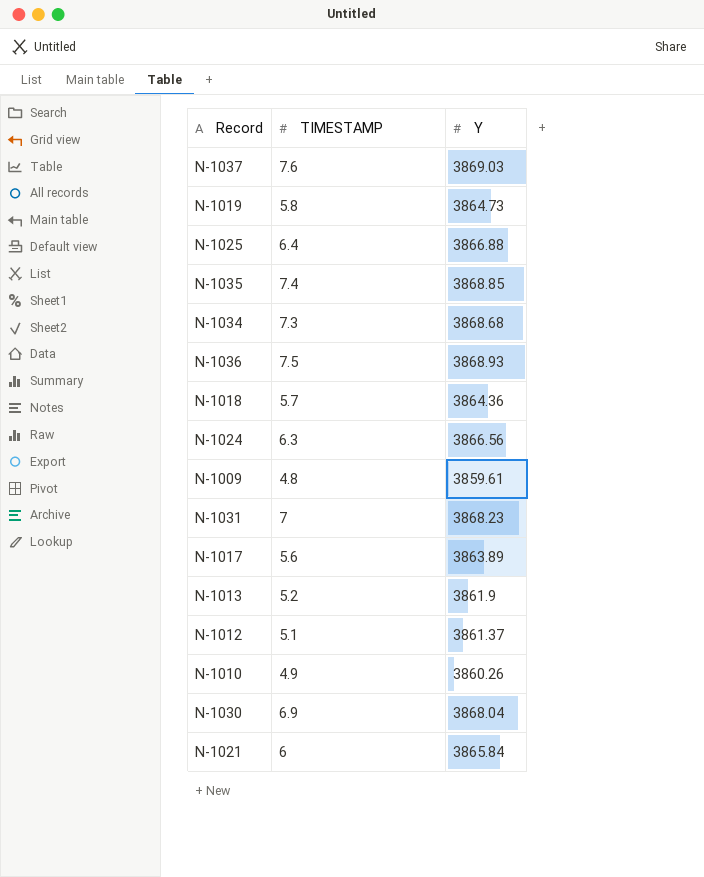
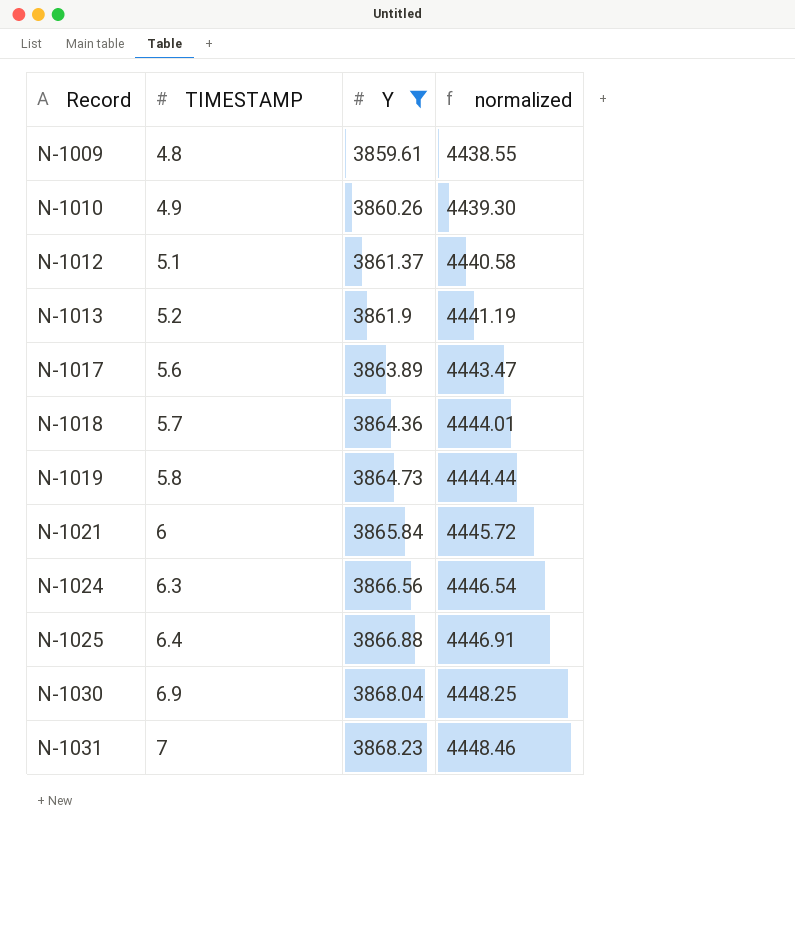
filter: none -> Y <= 3868.23
row order: none -> Record ascending
column normalized | formula: none -> [Y] * 1.15

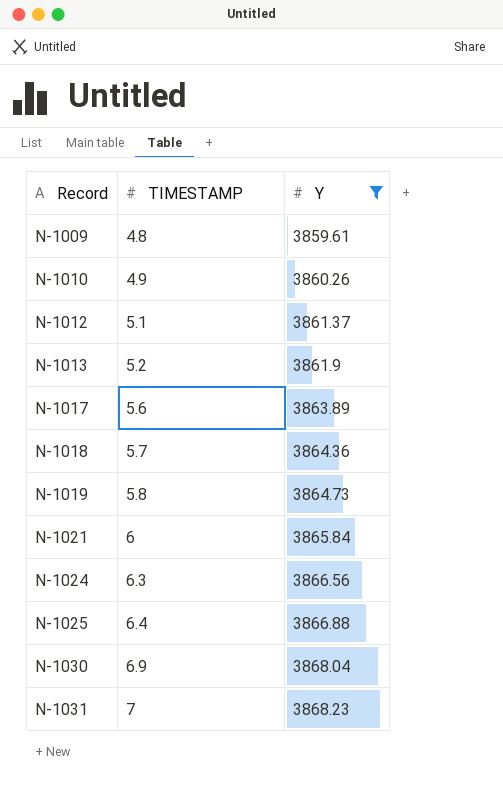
column normalized | formula: [Y] * 1.15 -> none

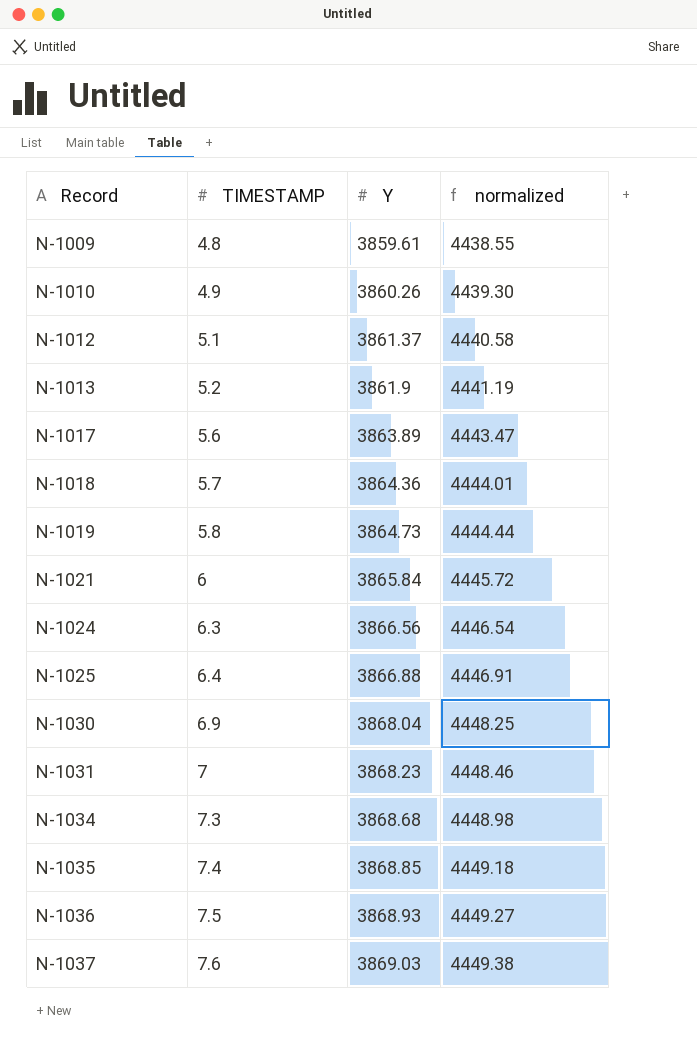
filter: Y <= 3868.23 -> none
column normalized | formula: none -> [Y] * 1.15

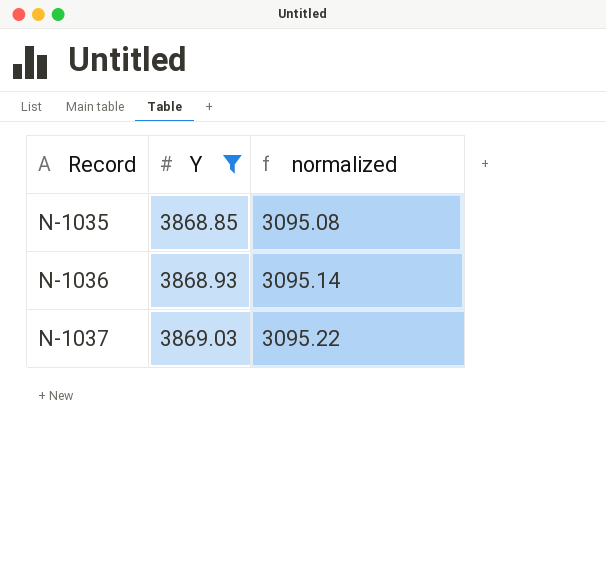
filter: none -> Y >= 3868.85
column TIMESTAMP | position: 2 -> none
column normalized | formula: [Y] * 1.15 -> [Y] * 0.8

